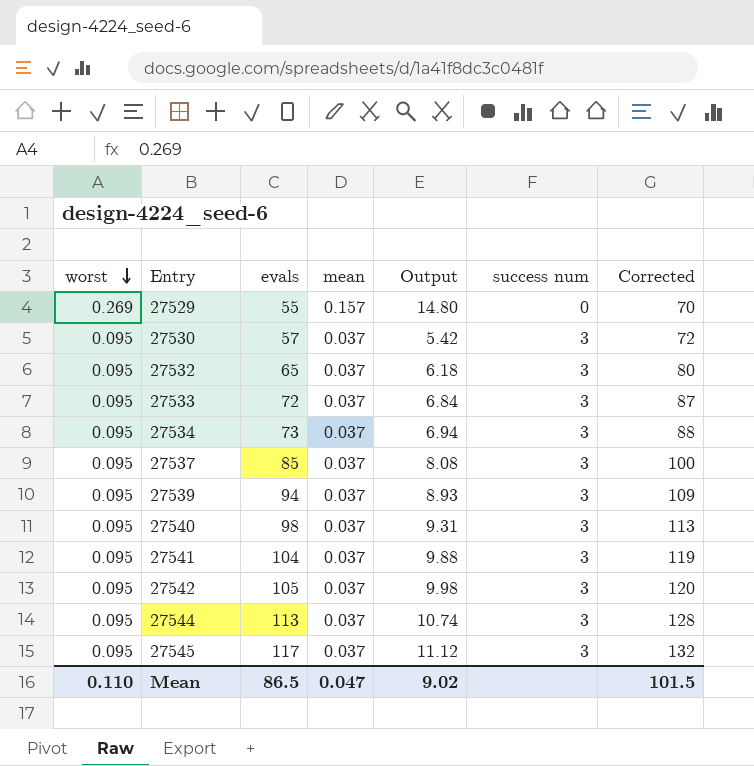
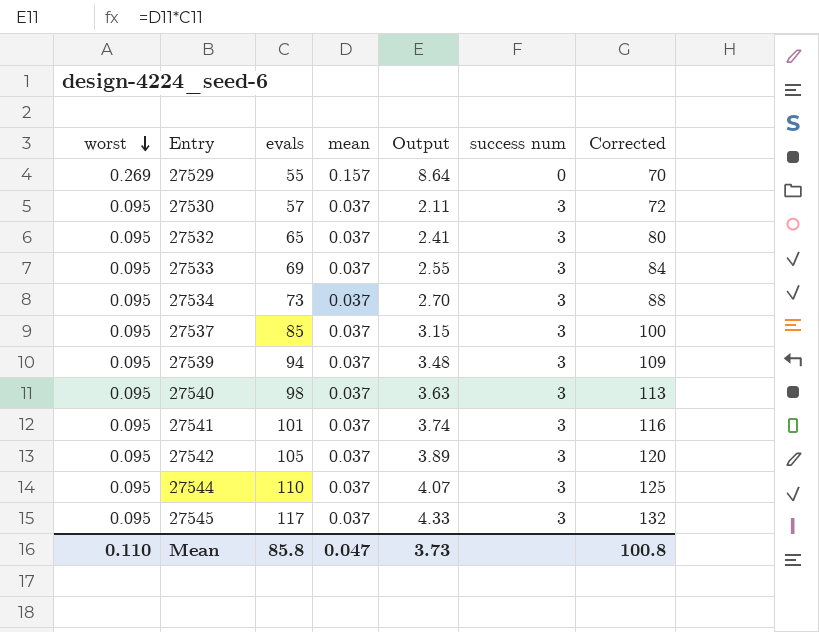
column Output | formula: [worst] * [evals] -> [evals] * [mean]
27533 | evals: 72 -> 69
27533 | Corrected: 87 -> 84
27541 | evals: 104 -> 101
27541 | Corrected: 119 -> 116
27544 | evals: 113 -> 110
27544 | Corrected: 128 -> 125
Mean | evals: 86.5 -> 85.8
Mean | Output: 9.02 -> 3.73
Mean | Corrected: 101.5 -> 100.8

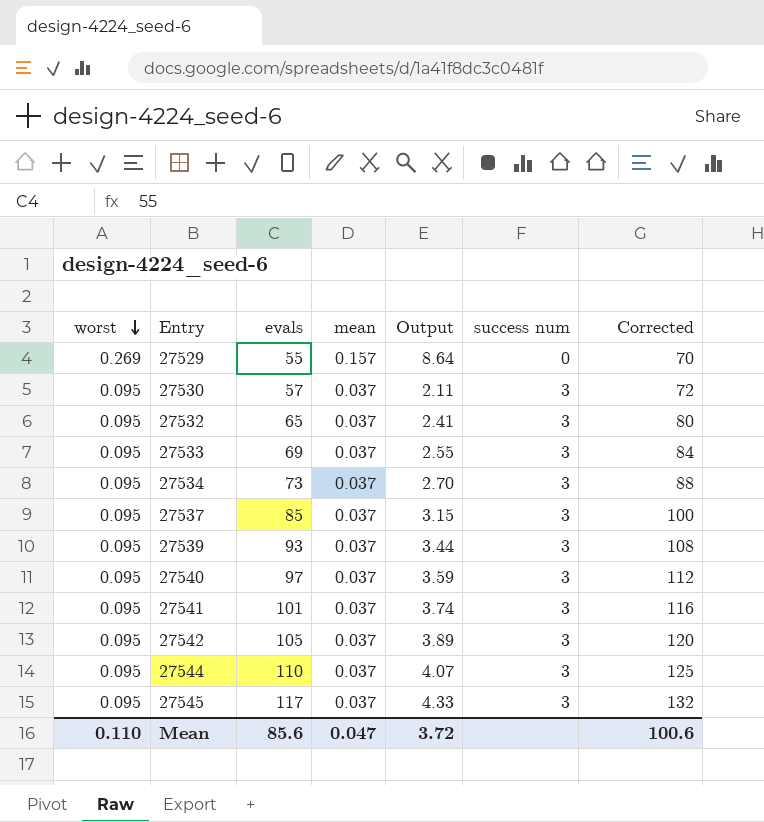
27539 | evals: 94 -> 93
27539 | Output: 3.48 -> 3.44
27539 | Corrected: 109 -> 108
27540 | evals: 98 -> 97
27540 | Output: 3.63 -> 3.59
27540 | Corrected: 113 -> 112
Mean | evals: 85.8 -> 85.6
Mean | Output: 3.73 -> 3.72
Mean | Corrected: 100.8 -> 100.6

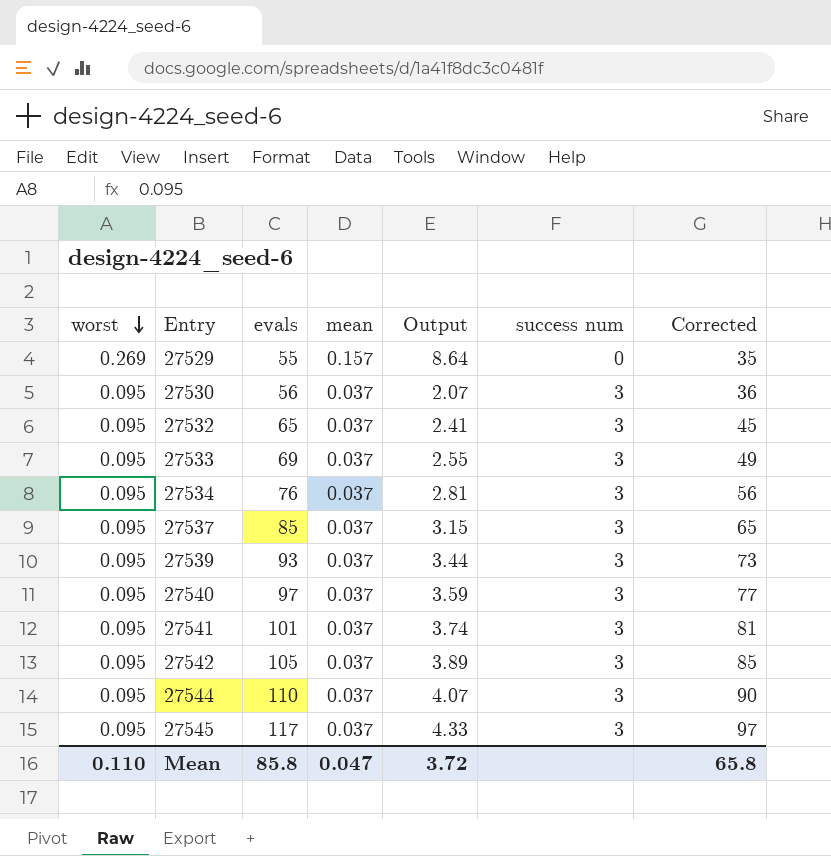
column Corrected | formula: [evals] + 15 -> [evals] - 20
27530 | evals: 57 -> 56
27530 | Output: 2.11 -> 2.07
27534 | evals: 73 -> 76
27534 | Output: 2.70 -> 2.81
Mean | evals: 85.6 -> 85.8
Mean | Corrected: 100.6 -> 65.8

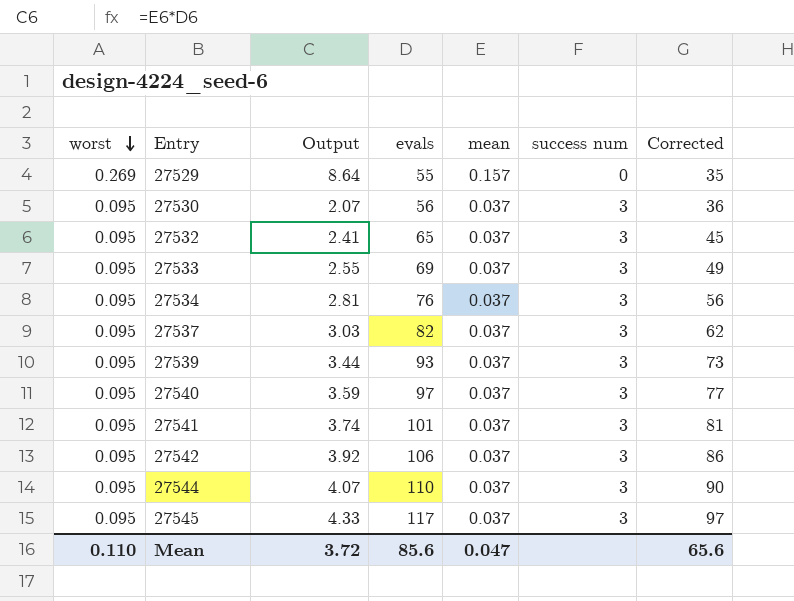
column Output | position: 5 -> 3
27537 | Output: 3.15 -> 3.03
27537 | evals: 85 -> 82
27537 | Corrected: 65 -> 62
27542 | Output: 3.89 -> 3.92
27542 | evals: 105 -> 106
27542 | Corrected: 85 -> 86
Mean | evals: 85.8 -> 85.6
Mean | Corrected: 65.8 -> 65.6

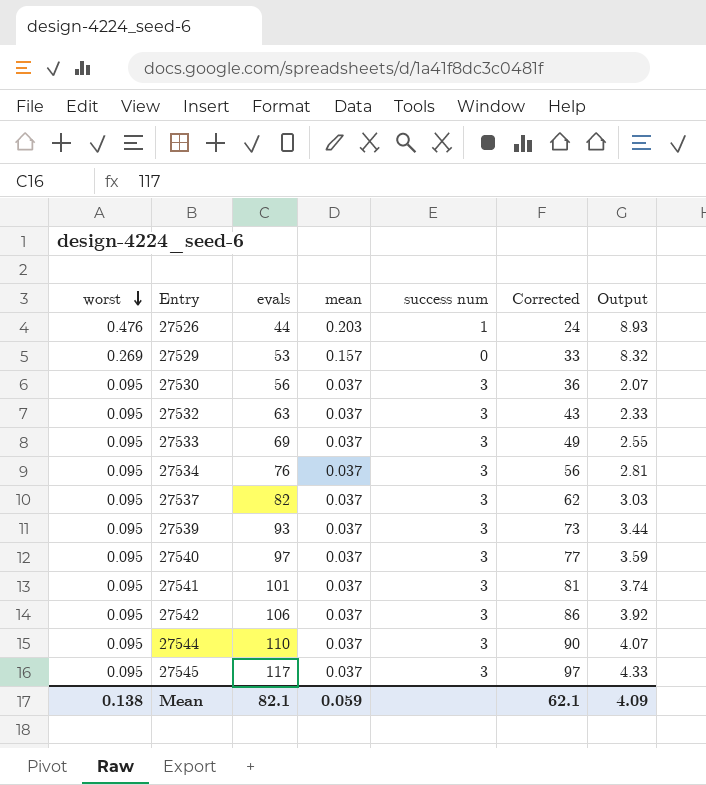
column Output | position: 3 -> 7
row 27526: none -> 0.476 | 44 | 0.203 | 1 | 24 | 8.93
27529 | evals: 55 -> 53
27529 | Corrected: 35 -> 33
27529 | Output: 8.64 -> 8.32
27532 | evals: 65 -> 63
27532 | Corrected: 45 -> 43
27532 | Output: 2.41 -> 2.33
Mean | worst: 0.110 -> 0.138
Mean | evals: 85.6 -> 82.1
Mean | mean: 0.047 -> 0.059
Mean | Corrected: 65.6 -> 62.1
Mean | Output: 3.72 -> 4.09

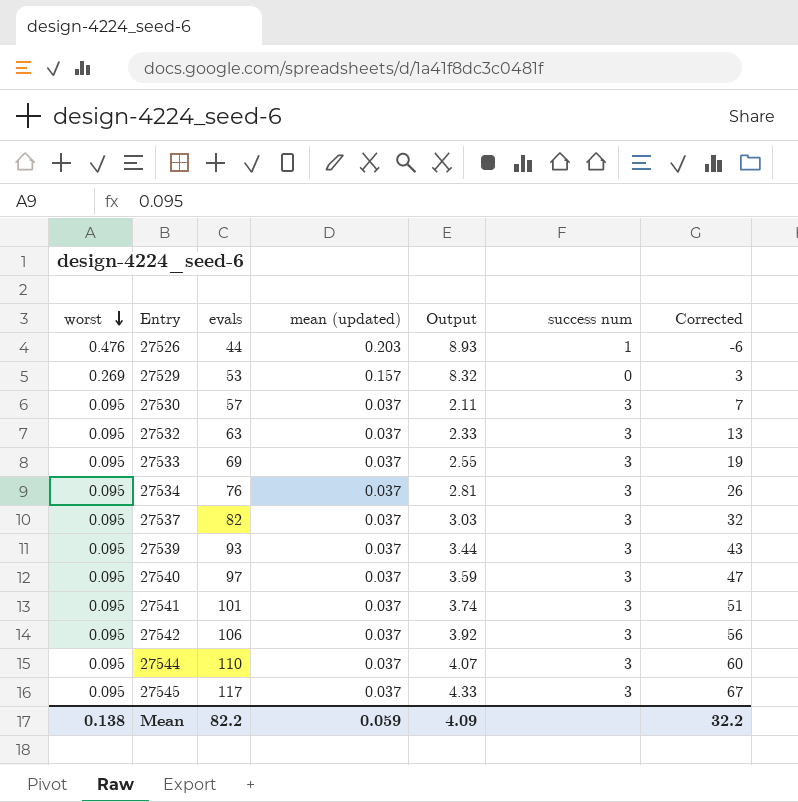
column name: mean -> mean (updated)
column Output | position: 7 -> 5
column Corrected | formula: [evals] - 20 -> [evals] - 50
27530 | evals: 56 -> 57
27530 | Output: 2.07 -> 2.11
Mean | evals: 82.1 -> 82.2
Mean | Corrected: 62.1 -> 32.2

